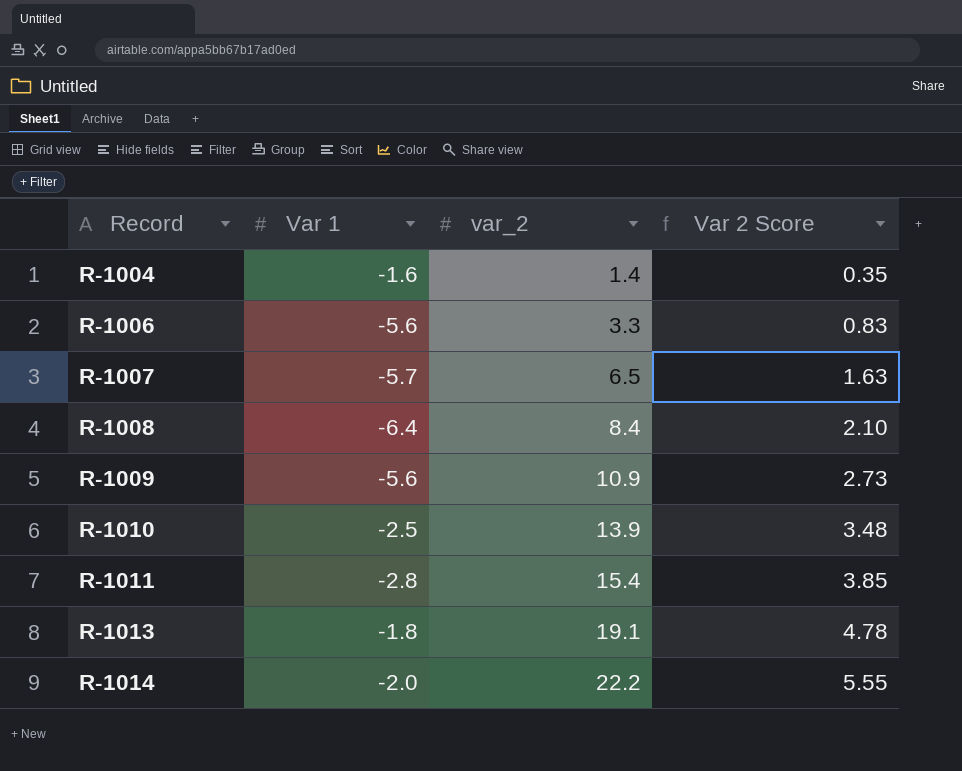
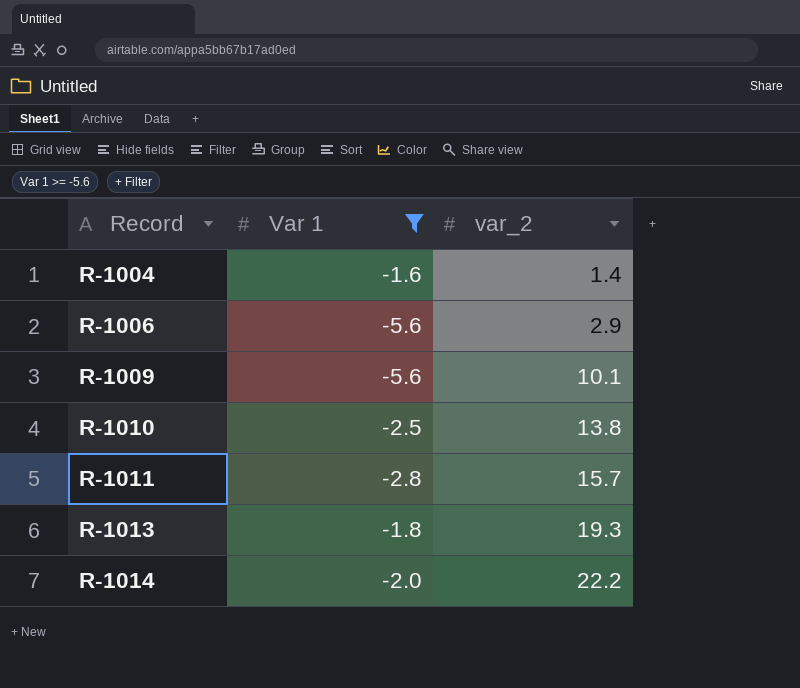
filter: none -> Var 1 >= -5.6
column Var 2 Score | formula: [var_2] * 0.25 -> none
R-1006 | var_2: 3.3 -> 2.9
R-1009 | var_2: 10.9 -> 10.1
R-1010 | var_2: 13.9 -> 13.8
R-1011 | var_2: 15.4 -> 15.7
R-1013 | var_2: 19.1 -> 19.3

